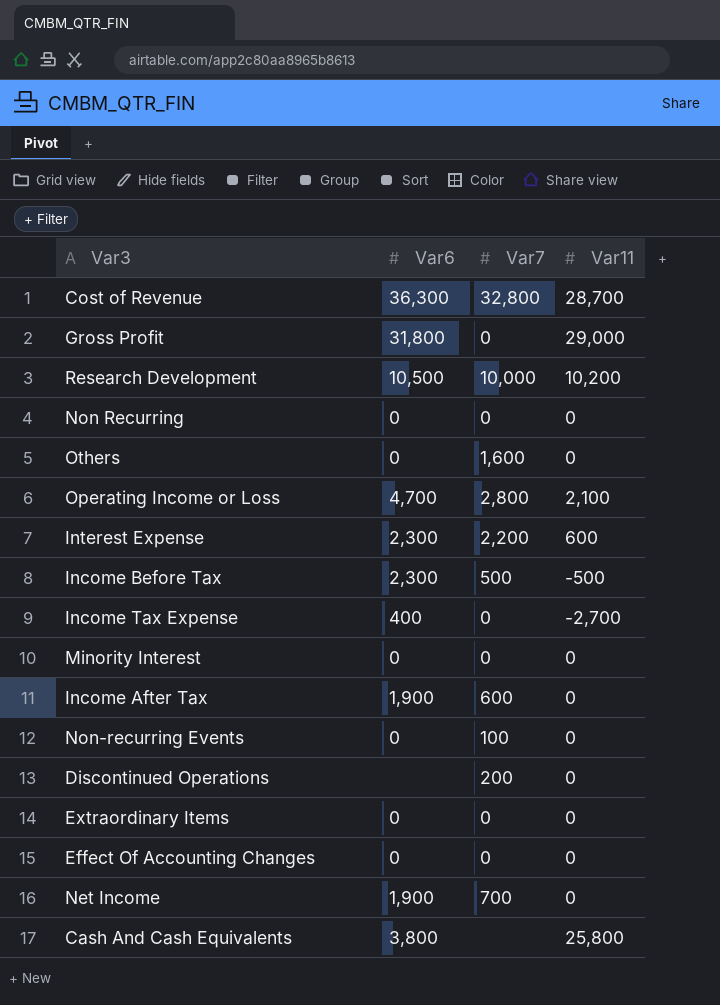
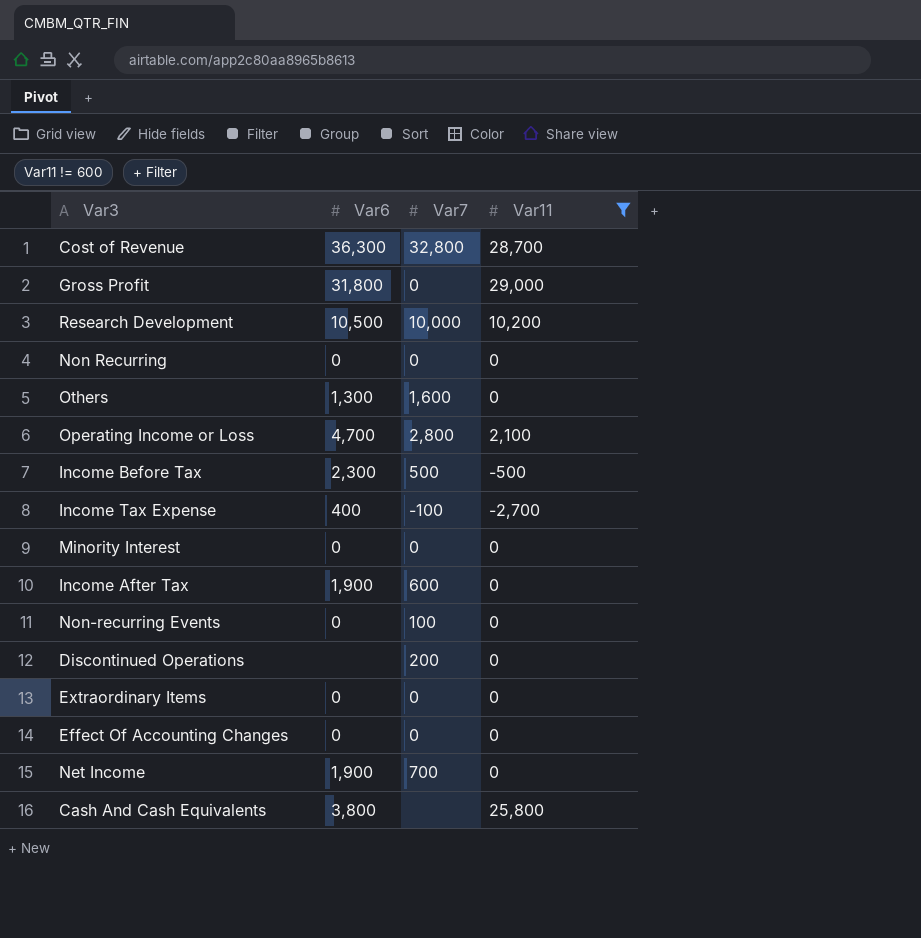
filter: none -> Var11 != 600
Others | Var6: 0 -> 1,300
Income Tax Expense | Var7: 0 -> -100

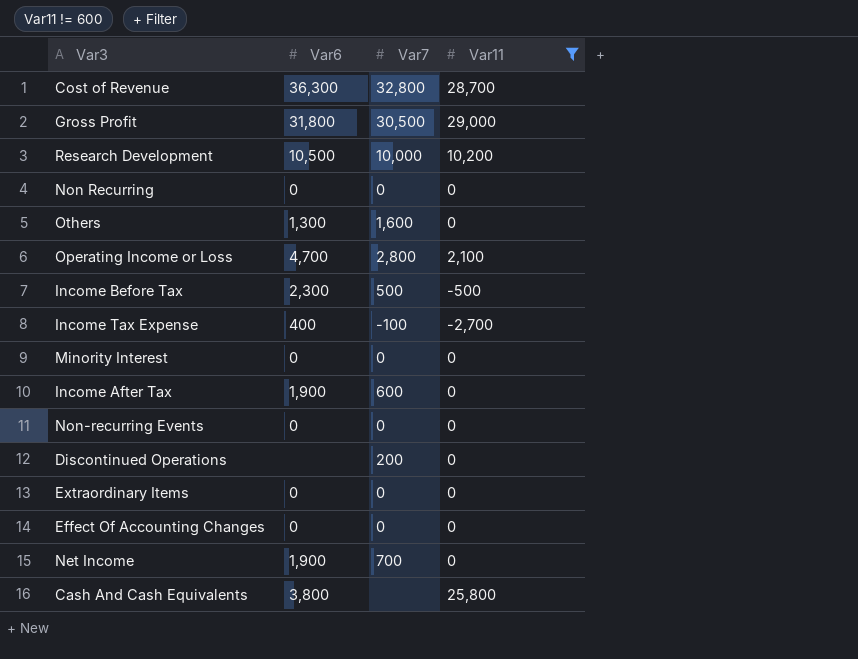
Gross Profit | Var7: 0 -> 30,500
Non-recurring Events | Var7: 100 -> 0

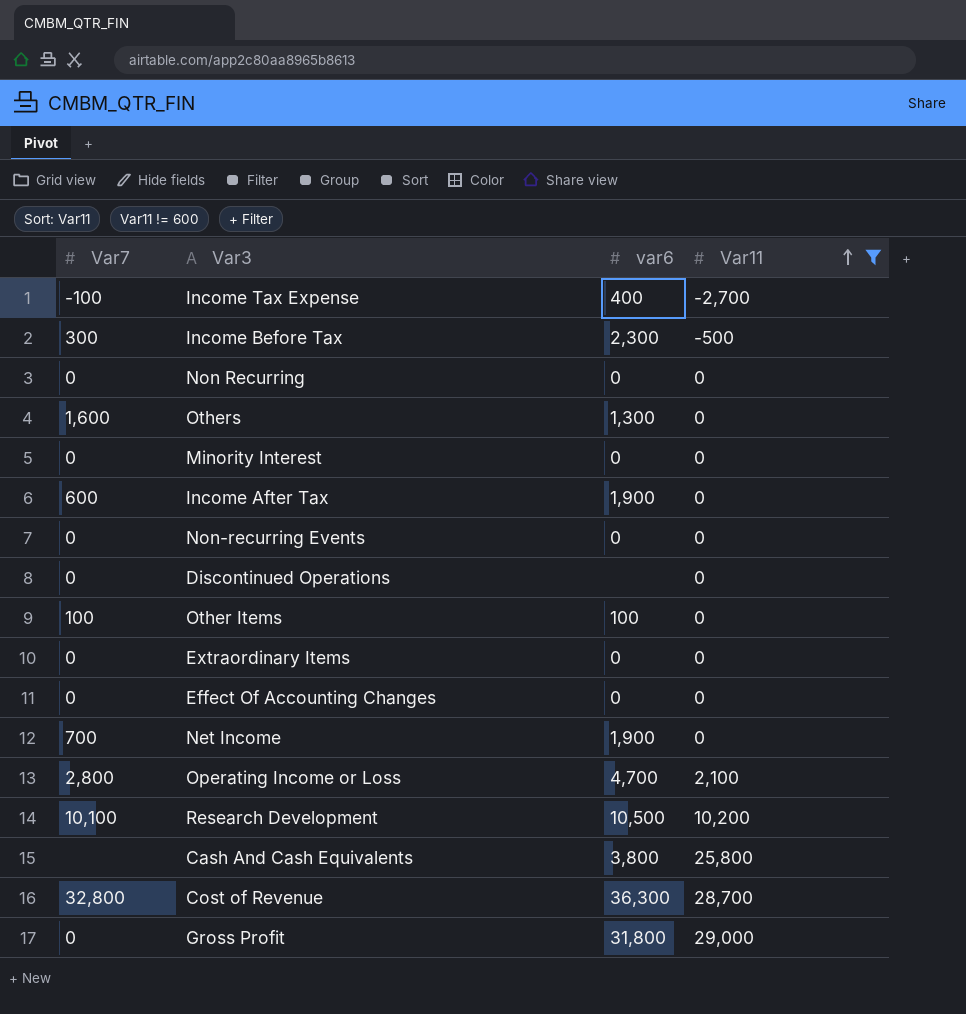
row order: none -> Var11 ascending
column Var7 | position: 3 -> 1
column name: Var6 -> var6
Income Before Tax | Var7: 500 -> 300
Discontinued Operations | Var7: 200 -> 0
row Other Items: none -> 100 | 100 | 0
Research Development | Var7: 10,000 -> 10,100
Gross Profit | Var7: 30,500 -> 0

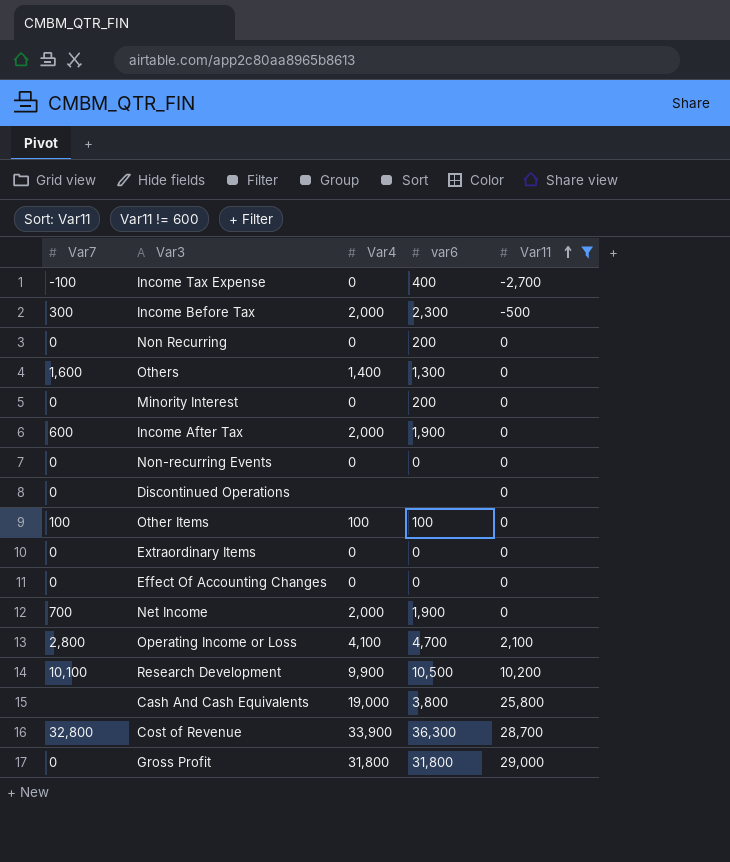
column Var4 | position: none -> 3
Non Recurring | var6: 0 -> 200
Minority Interest | var6: 0 -> 200

